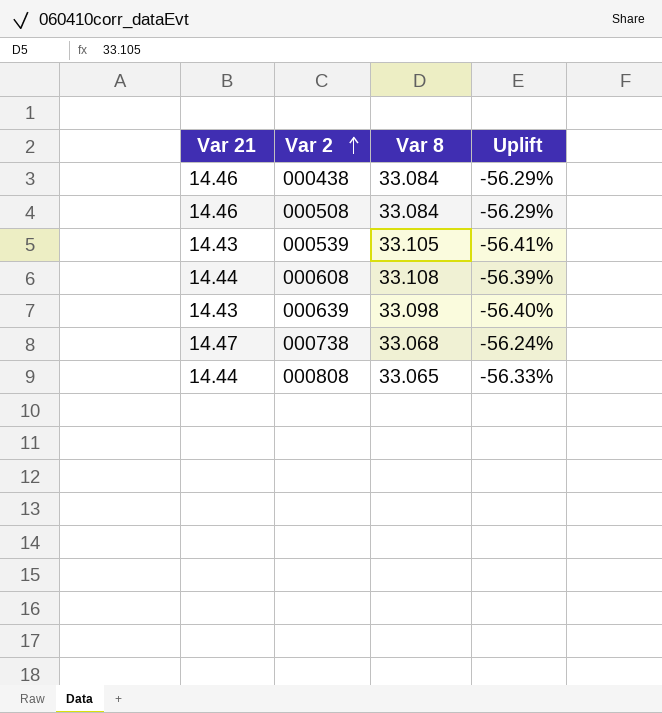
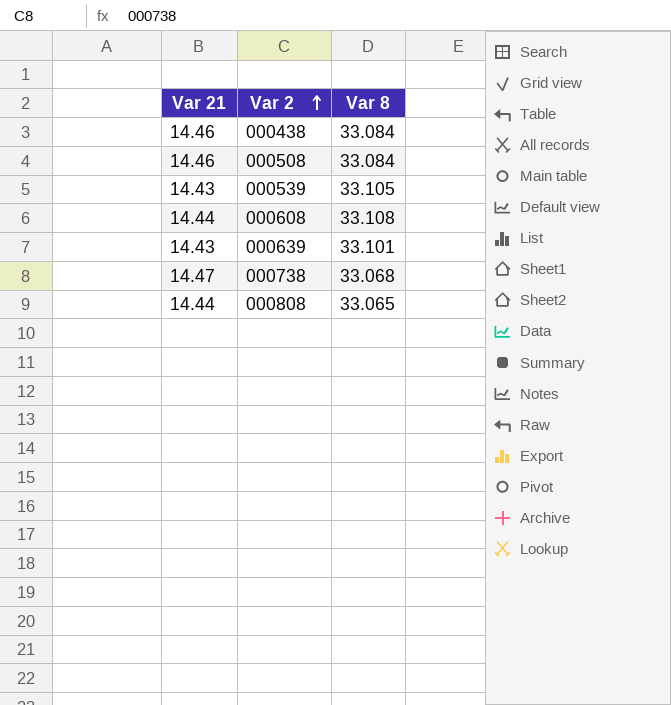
column Uplift | formula: ([Var 21] - [Var 8]) / [Var 8] -> none
000639 | Var 8: 33.098 -> 33.101

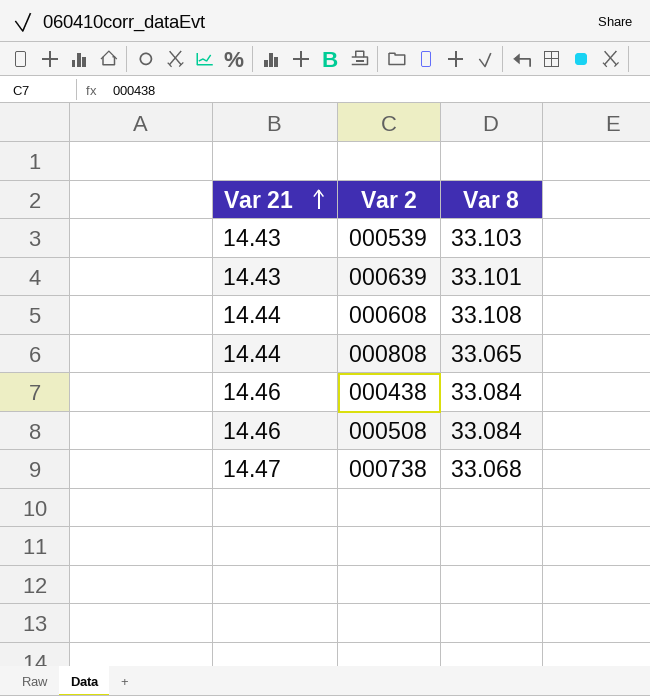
row order: Var 2 ascending -> Var 21 ascending
000539 | Var 8: 33.105 -> 33.103

